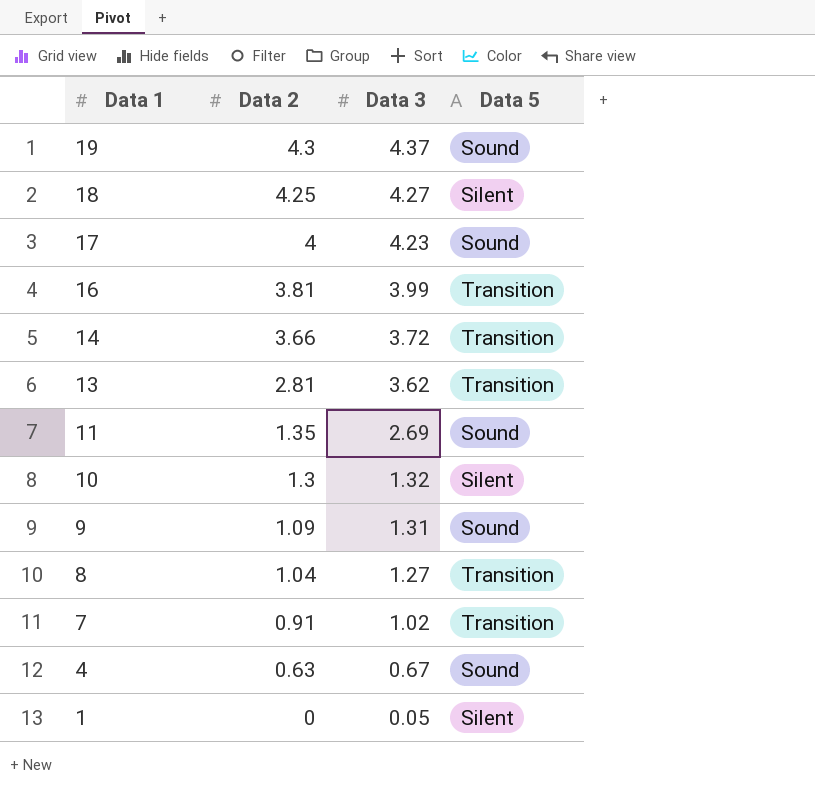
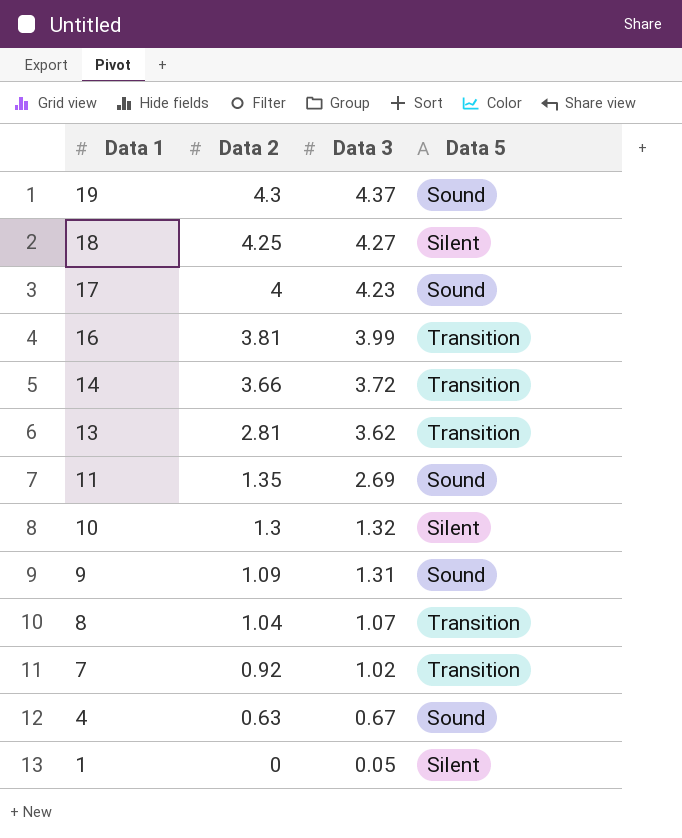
8 | Data 3: 1.27 -> 1.07
7 | Data 2: 0.91 -> 0.92

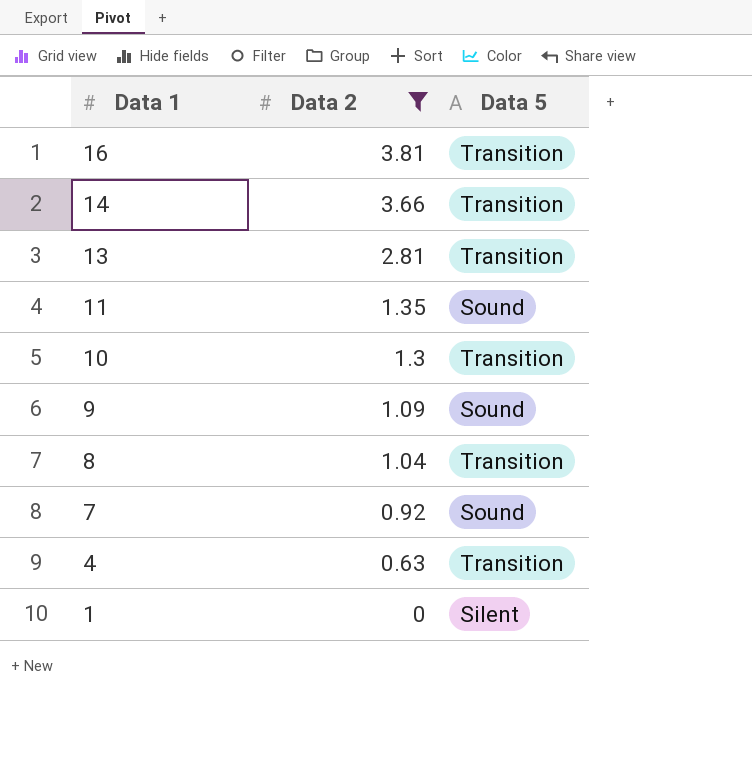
filter: none -> Data 2 <= 3.81
column Data 3 | position: 3 -> none
10 | Data 5: Silent -> Transition
7 | Data 5: Transition -> Sound
4 | Data 5: Sound -> Transition

